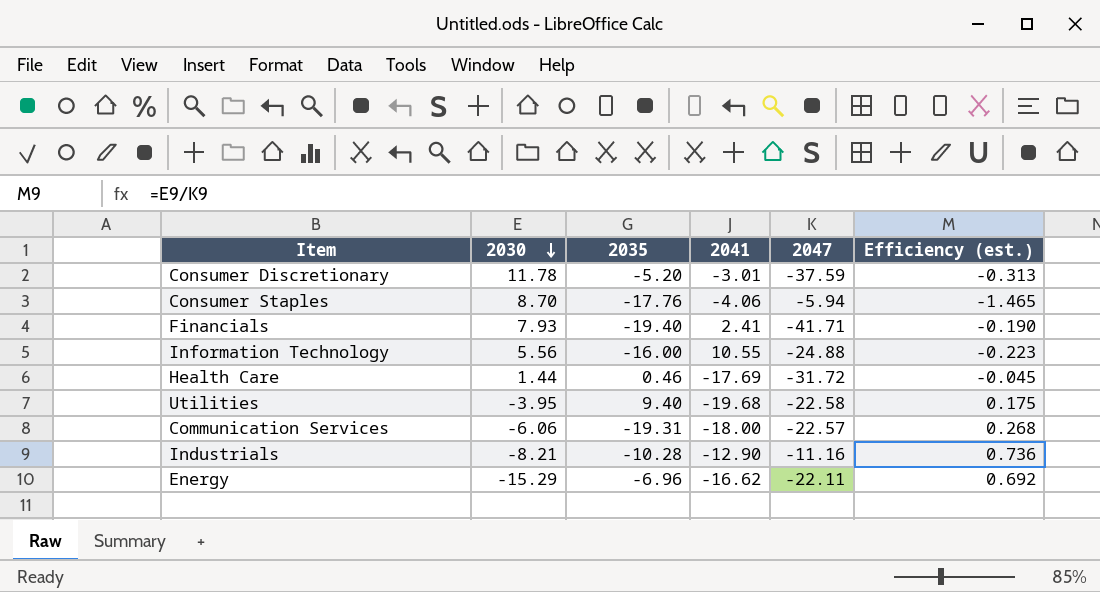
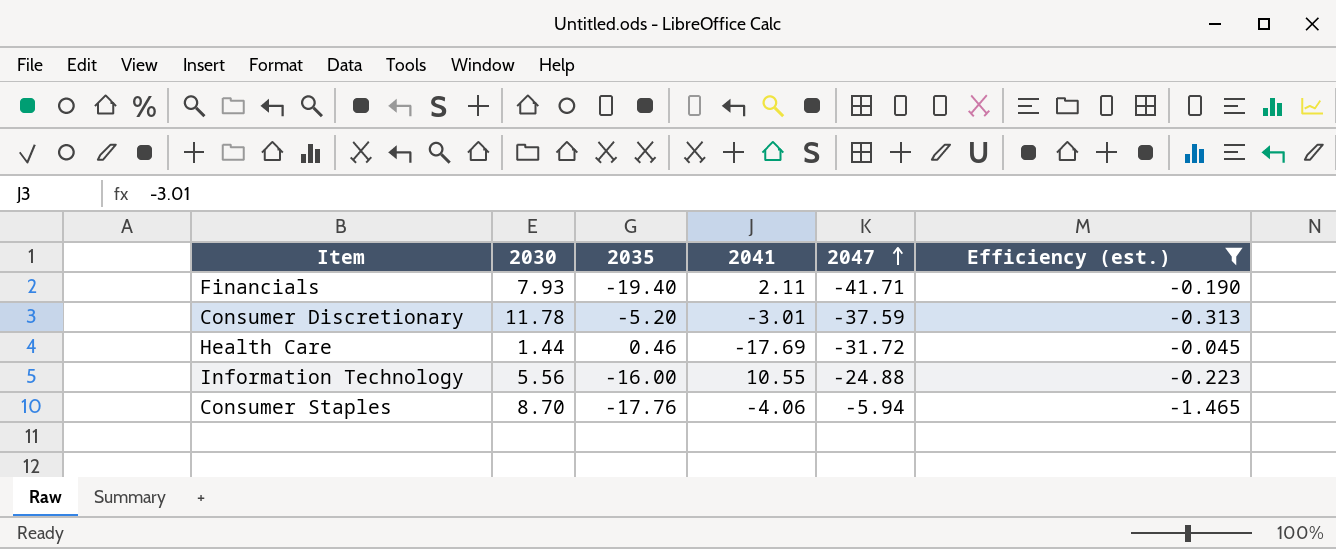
filter: none -> Efficiency (est.) <= -0.045
row order: 2030 descending -> 2047 ascending
Financials | 2041: 2.41 -> 2.11

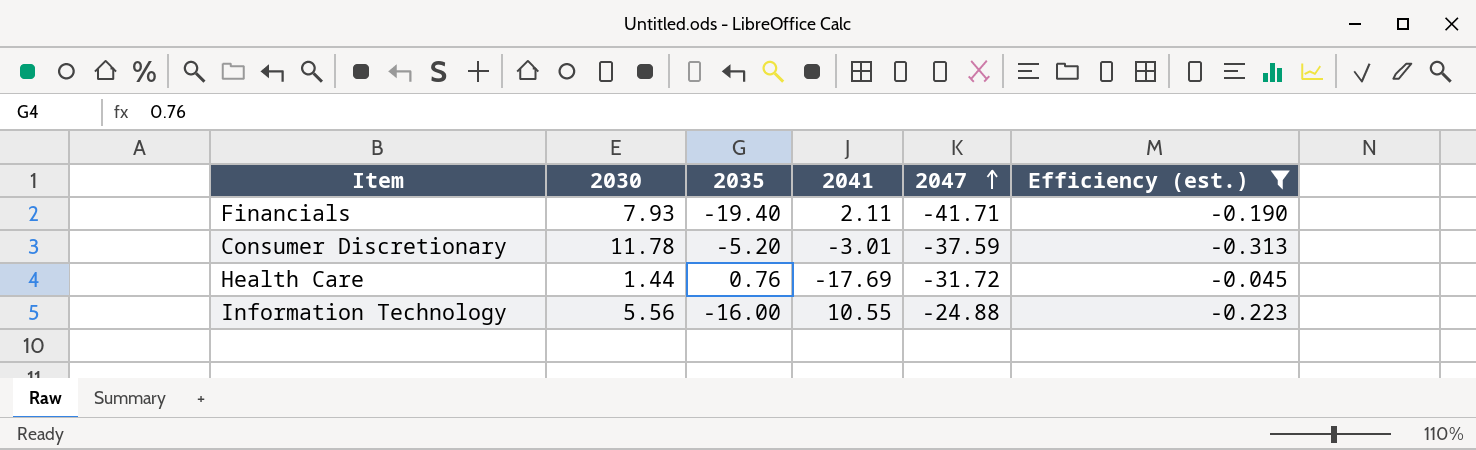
row Consumer Staples: 8.70 | -17.76 | -4.06 | -5.94 | -1.465 -> none
Health Care | 2035: 0.46 -> 0.76

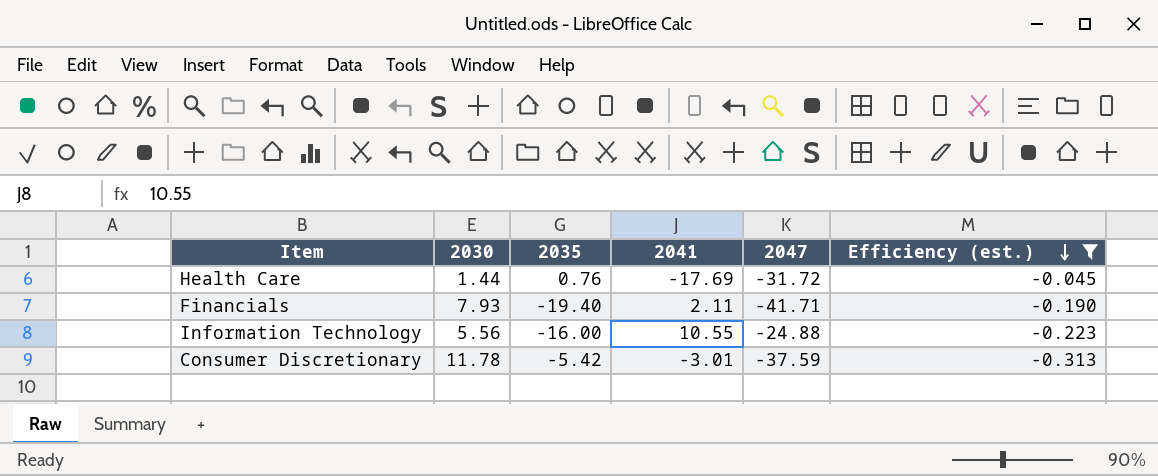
row order: 2047 ascending -> Efficiency (est.) descending
Consumer Discretionary | 2035: -5.20 -> -5.42

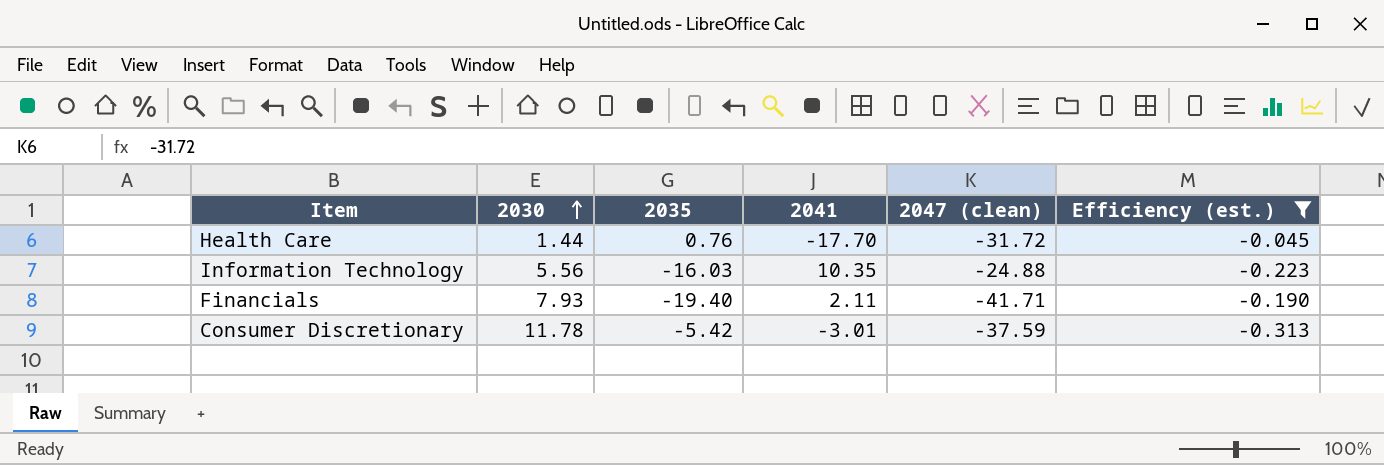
row order: Efficiency (est.) descending -> 2030 ascending
column name: 2047 -> 2047 (clean)
Health Care | 2041: -17.69 -> -17.70
Information Technology | 2035: -16.00 -> -16.03
Information Technology | 2041: 10.55 -> 10.35

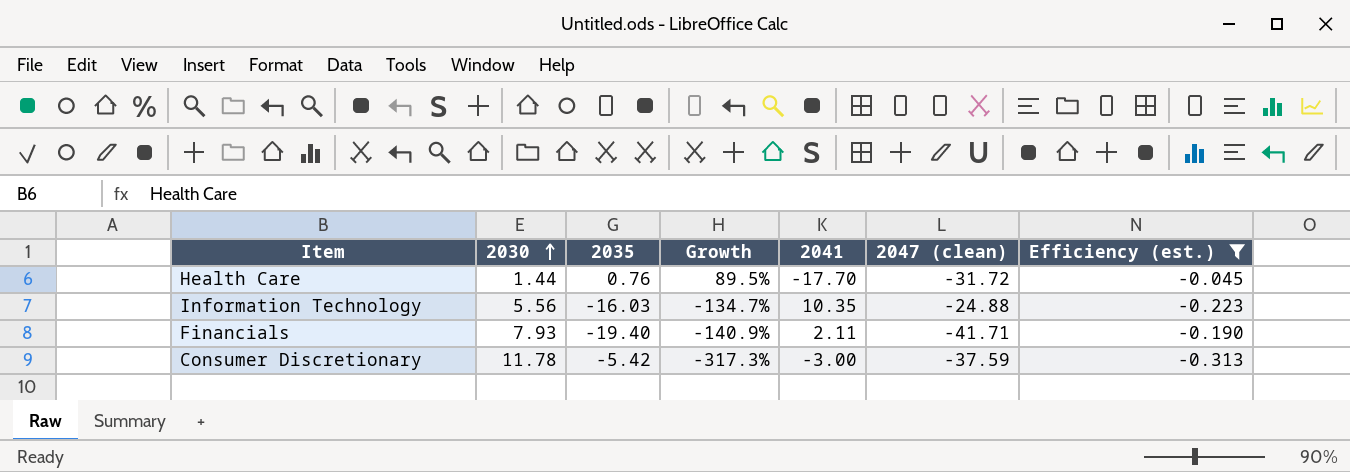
column Growth | formula: none -> ([2030] - [2035]) / [2035]
Consumer Discretionary | 2041: -3.01 -> -3.00

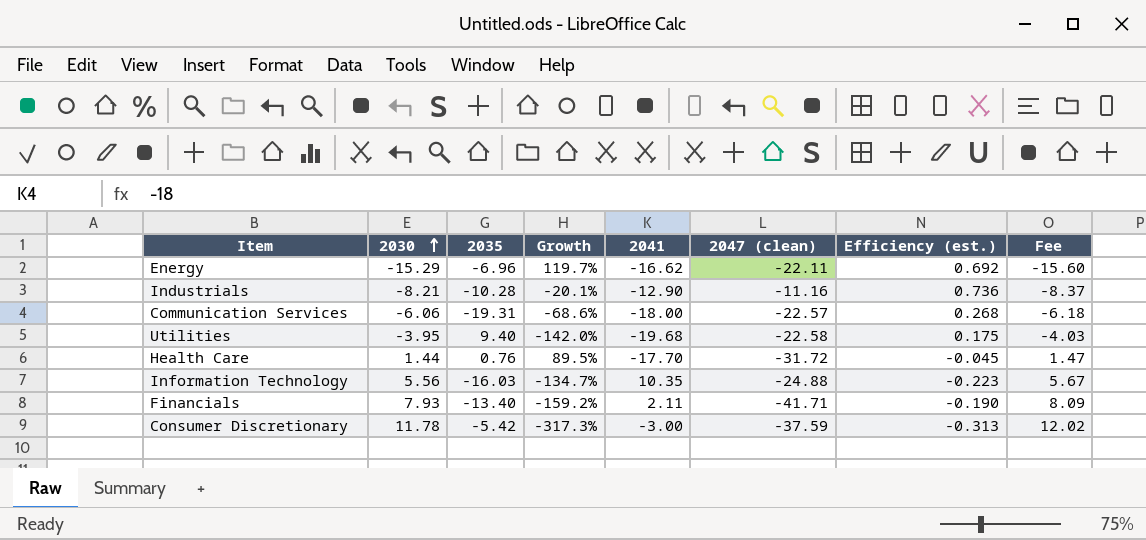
filter: Efficiency (est.) <= -0.045 -> none
column Fee | formula: none -> [2030] * 1.02
Financials | 2035: -19.40 -> -13.40
Financials | Growth: -140.9% -> -159.2%

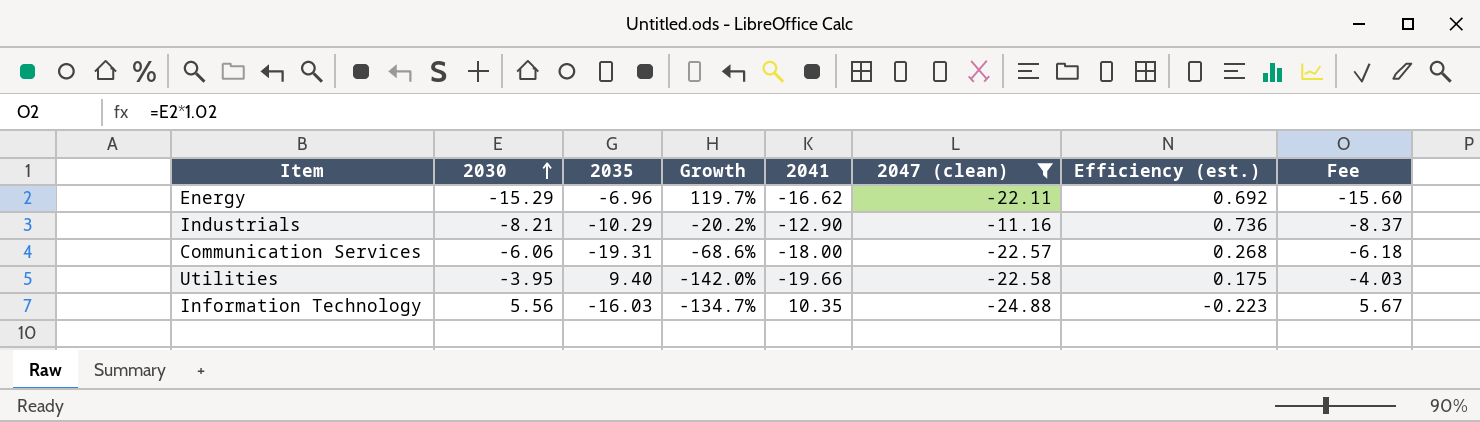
filter: none -> 2047 (clean) >= -24.88
Industrials | 2035: -10.28 -> -10.29
Industrials | Growth: -20.1% -> -20.2%
Utilities | 2041: -19.68 -> -19.66

